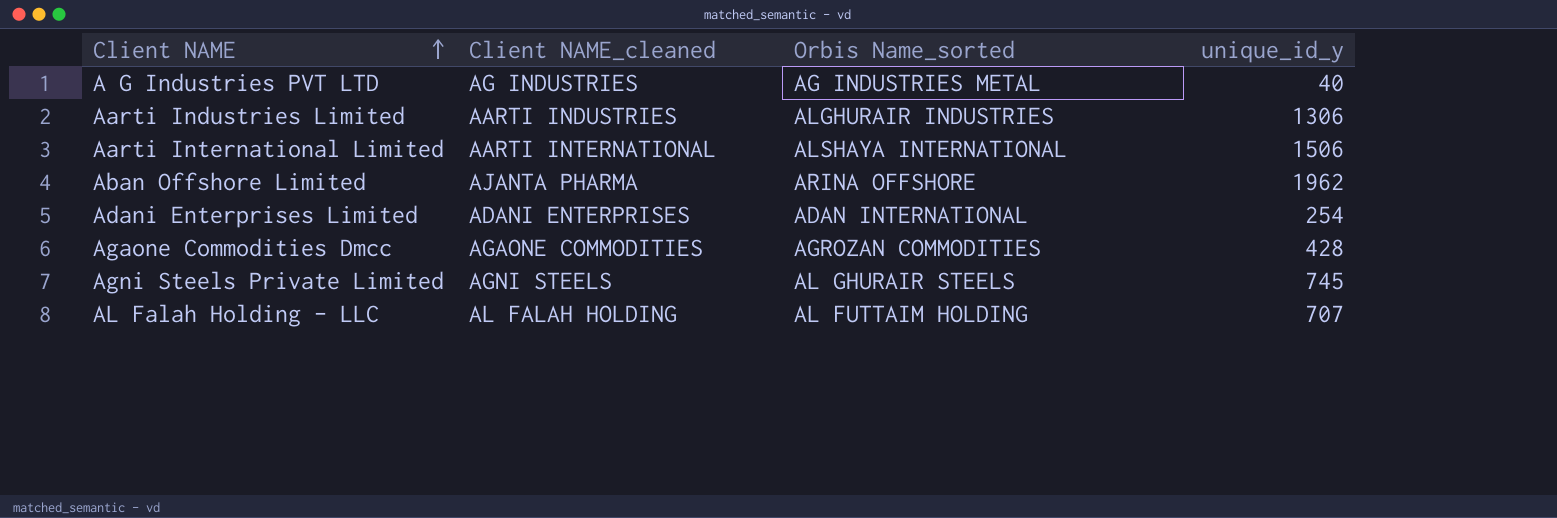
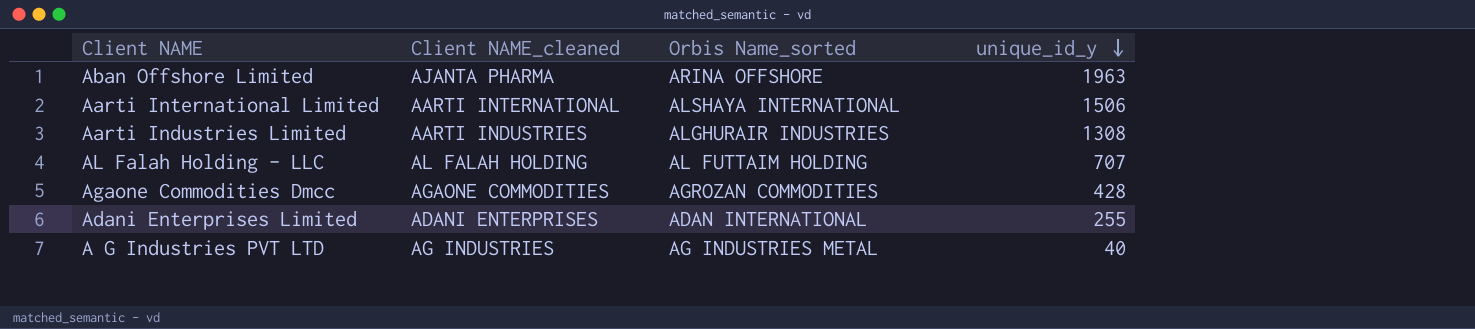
row order: Client NAME ascending -> unique_id_y descending
row Agni Steels Private Limited: AGNI STEELS | AL GHURAIR STEELS | 745 -> none
Aban Offshore Limited | unique_id_y: 1962 -> 1963
Aarti Industries Limited | unique_id_y: 1306 -> 1308
Adani Enterprises Limited | unique_id_y: 254 -> 255

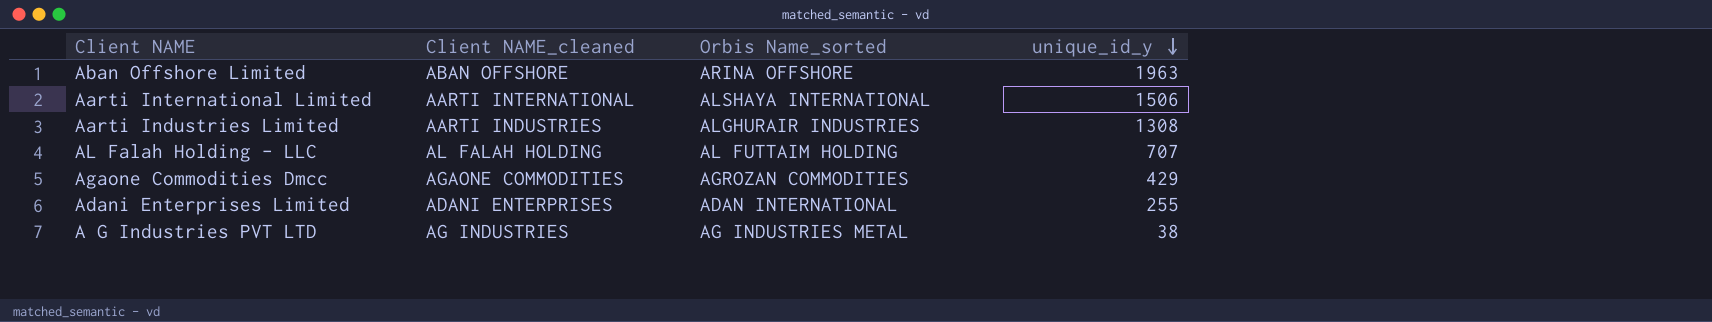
Aban Offshore Limited | Client NAME_cleaned: AJANTA PHARMA -> ABAN OFFSHORE
Agaone Commodities Dmcc | unique_id_y: 428 -> 429
A G Industries PVT LTD | unique_id_y: 40 -> 38

